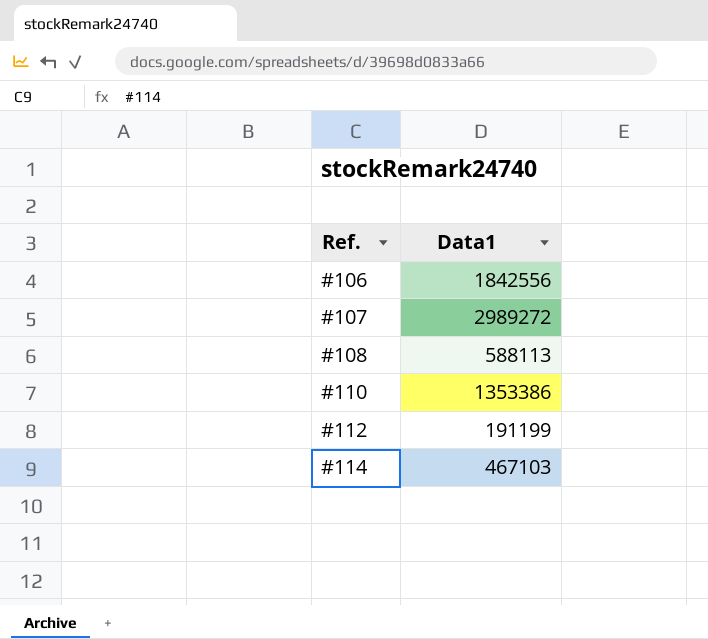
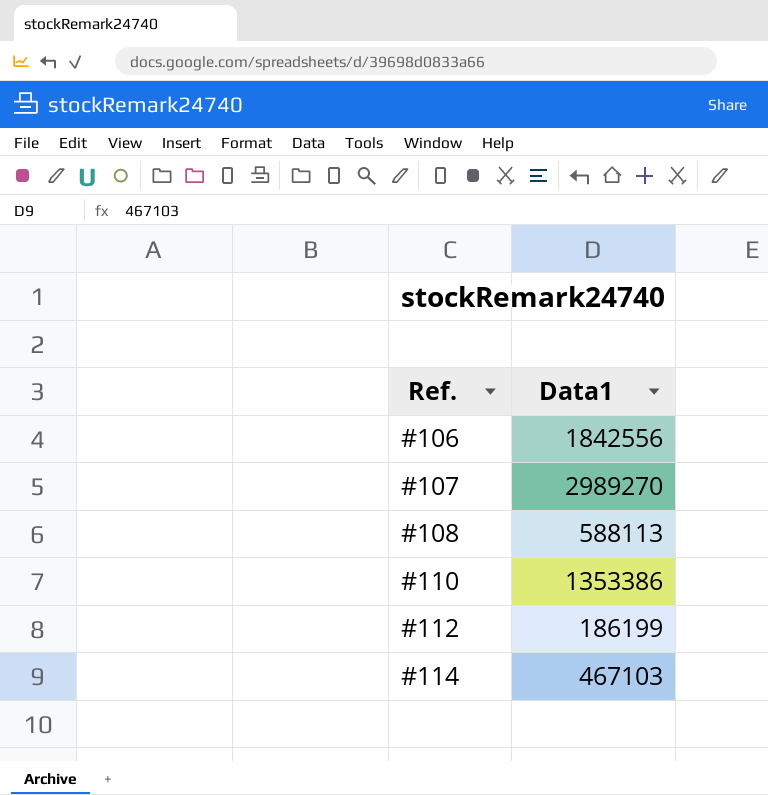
#107 | Data1: 2989272 -> 2989270
#112 | Data1: 191199 -> 186199

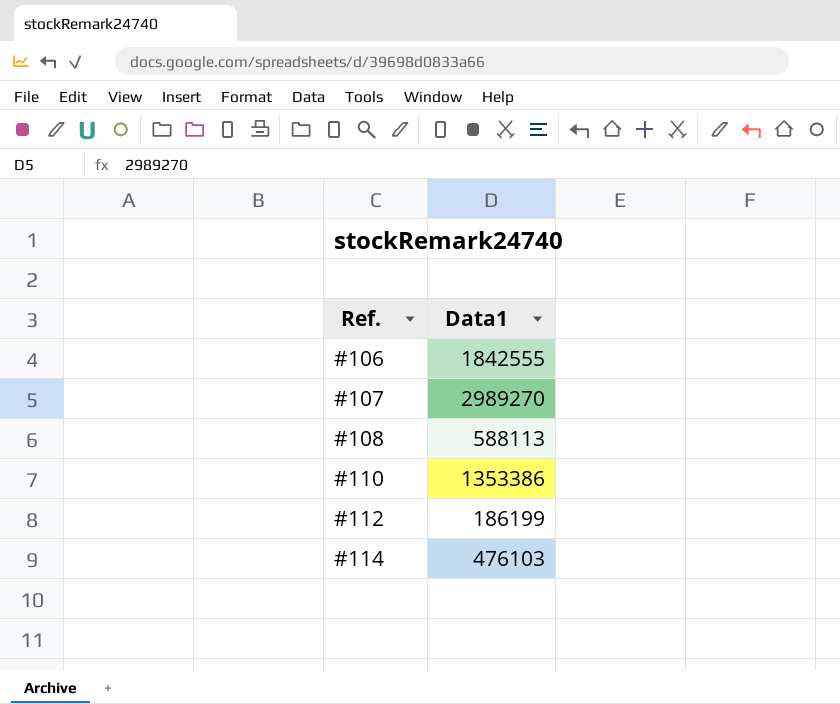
#106 | Data1: 1842556 -> 1842555
#114 | Data1: 467103 -> 476103

